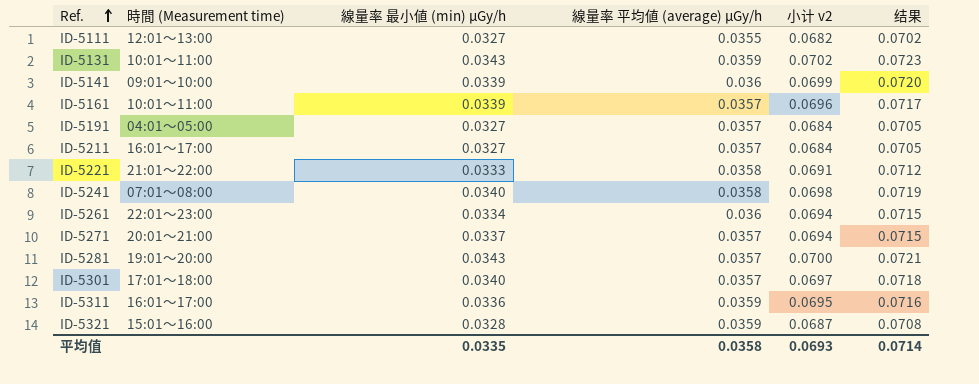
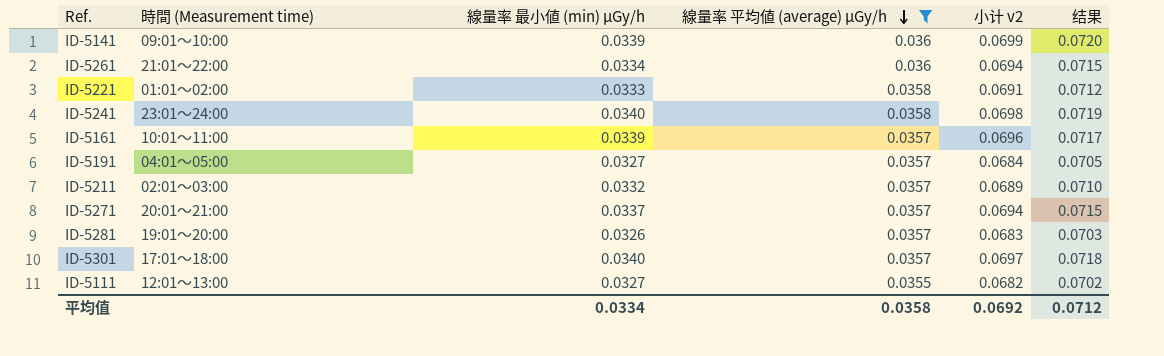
filter: none -> 線量率 平均値 (average) μGy/h != 0.0359
row order: Ref. ascending -> 線量率 平均値 (average) μGy/h descending
ID-5261 | 時間 (Measurement time): 22:01～23:00 -> 21:01～22:00
ID-5221 | 時間 (Measurement time): 21:01～22:00 -> 01:01～02:00
ID-5241 | 時間 (Measurement time): 07:01～08:00 -> 23:01～24:00
ID-5211 | 時間 (Measurement time): 16:01～17:00 -> 02:01～03:00
ID-5211 | 線量率 最小値 (min) μGy/h: 0.0327 -> 0.0332
ID-5211 | 小计 v2: 0.0684 -> 0.0689
ID-5211 | 结果: 0.0705 -> 0.0710
ID-5281 | 線量率 最小値 (min) μGy/h: 0.0343 -> 0.0326
ID-5281 | 小计 v2: 0.0700 -> 0.0683
ID-5281 | 结果: 0.0721 -> 0.0703
平均值 | 線量率 最小値 (min) μGy/h: 0.0335 -> 0.0334
平均值 | 小计 v2: 0.0693 -> 0.0692
平均值 | 结果: 0.0714 -> 0.0712

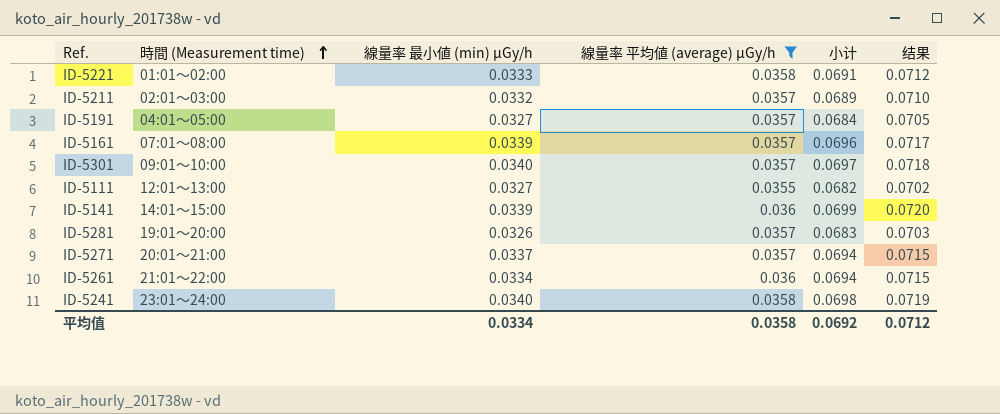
row order: 線量率 平均値 (average) μGy/h descending -> 時間 (Measurement time) ascending
column name: 小计 v2 -> 小计
ID-5161 | 時間 (Measurement time): 10:01～11:00 -> 07:01～08:00
ID-5301 | 時間 (Measurement time): 17:01～18:00 -> 09:01～10:00
ID-5141 | 時間 (Measurement time): 09:01～10:00 -> 14:01～15:00

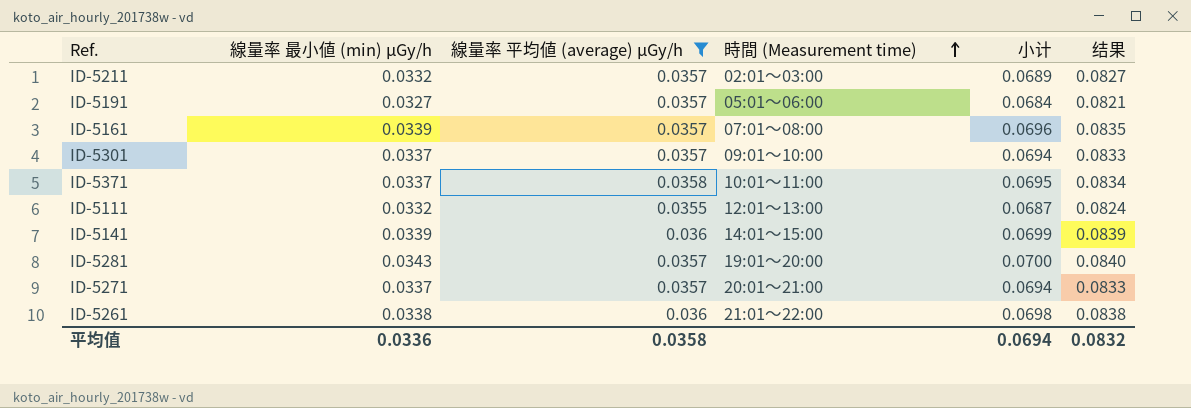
column 時間 (Measurement time) | position: 2 -> 4
column 结果 | formula: [小计] * 1.03 -> [小计] * 1.2
row ID-5221: 01:01～02:00 | 0.0333 | 0.0358 | 0.0691 | 0.0712 -> none
row ID-5241: 23:01～24:00 | 0.0340 | 0.0358 | 0.0698 | 0.0719 -> none
ID-5191 | 時間 (Measurement time): 04:01～05:00 -> 05:01～06:00
ID-5301 | 線量率 最小値 (min) μGy/h: 0.0340 -> 0.0337
ID-5301 | 小计: 0.0697 -> 0.0694
row ID-5371: none -> 0.0337 | 0.0358 | 10:01～11:00 | 0.0695 | 0.0834
ID-5111 | 線量率 最小値 (min) μGy/h: 0.0327 -> 0.0332
ID-5111 | 小计: 0.0682 -> 0.0687
ID-5281 | 線量率 最小値 (min) μGy/h: 0.0326 -> 0.0343
ID-5281 | 小计: 0.0683 -> 0.0700
ID-5261 | 線量率 最小値 (min) μGy/h: 0.0334 -> 0.0338
ID-5261 | 小计: 0.0694 -> 0.0698
平均值 | 線量率 最小値 (min) μGy/h: 0.0334 -> 0.0336
平均值 | 小计: 0.0692 -> 0.0694
平均值 | 结果: 0.0712 -> 0.0832

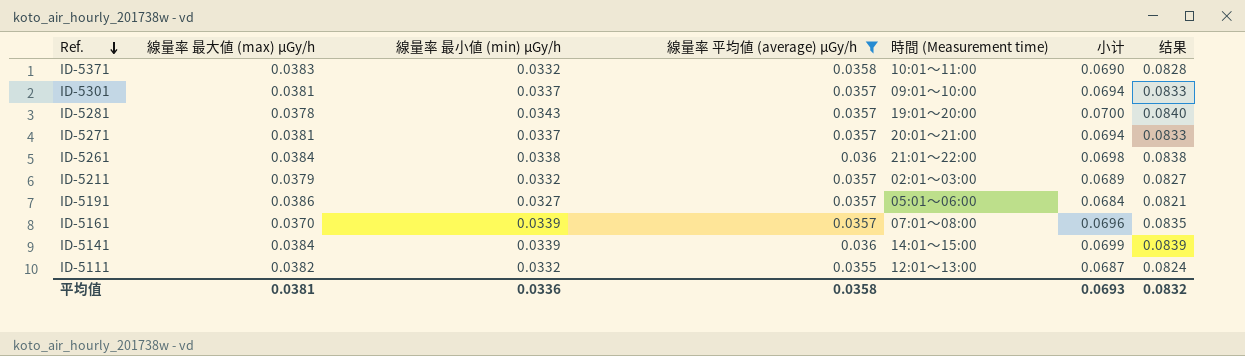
row order: 時間 (Measurement time) ascending -> Ref. descending
column 線量率 最大値 (max) μGy/h | position: none -> 2
ID-5371 | 線量率 最小値 (min) μGy/h: 0.0337 -> 0.0332
ID-5371 | 小计: 0.0695 -> 0.0690
ID-5371 | 结果: 0.0834 -> 0.0828
平均值 | 小计: 0.0694 -> 0.0693

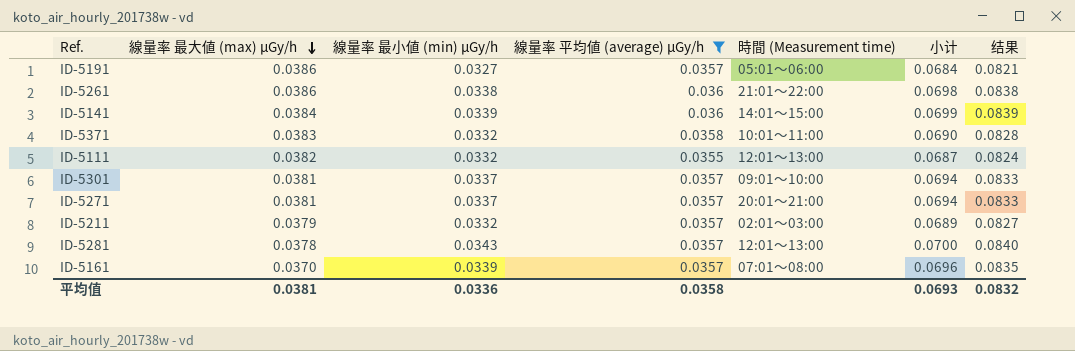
row order: Ref. descending -> 線量率 最大値 (max) μGy/h descending
ID-5261 | 線量率 最大値 (max) μGy/h: 0.0384 -> 0.0386
ID-5281 | 時間 (Measurement time): 19:01～20:00 -> 12:01～13:00

